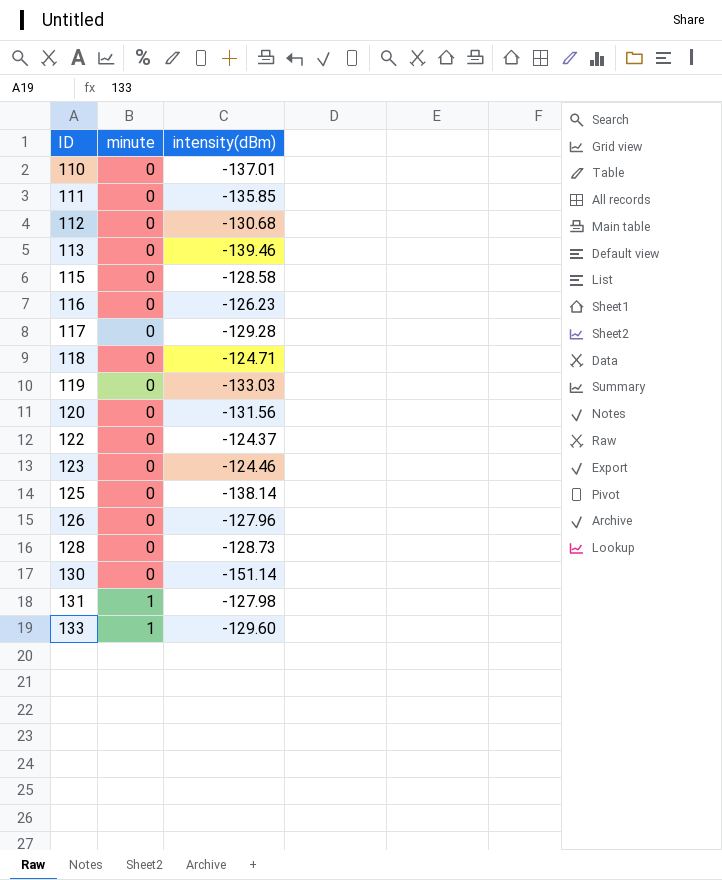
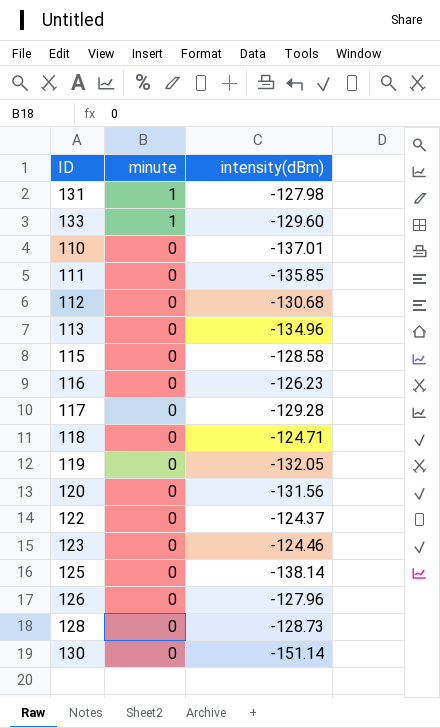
row order: ID ascending -> minute descending
113 | intensity(dBm): -139.46 -> -134.96
119 | intensity(dBm): -133.03 -> -132.05

